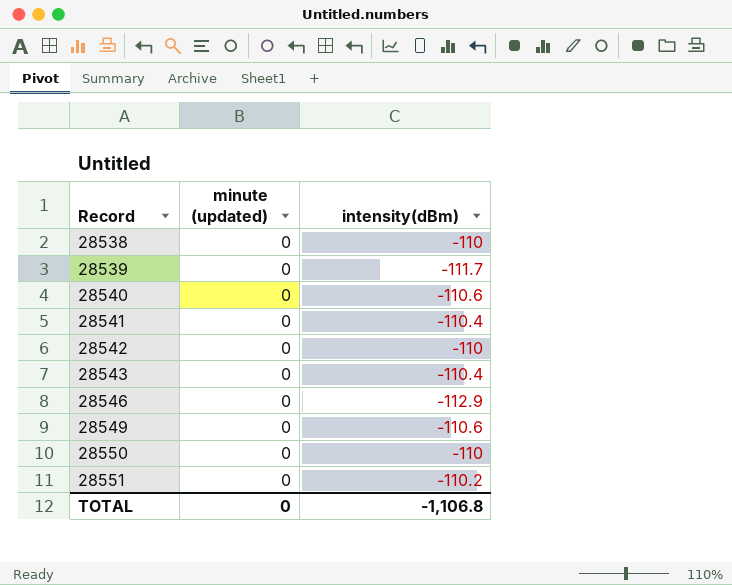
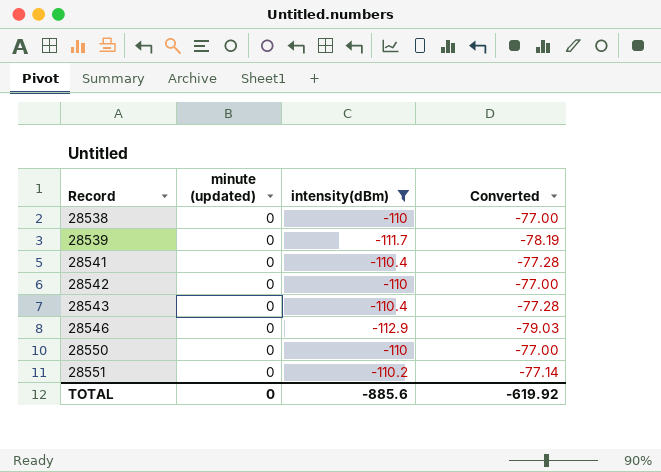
filter: none -> intensity(dBm) != -110.6
column Converted | formula: none -> [intensity(dBm)] * 0.7
TOTAL | intensity(dBm): -1,106.8 -> -885.6

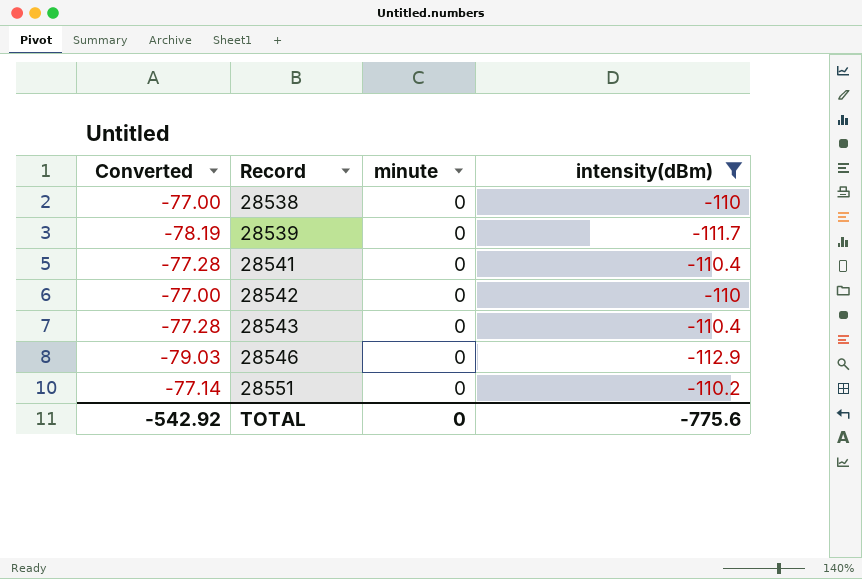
column Converted | position: 4 -> 1
column name: minute (updated) -> minute
row 28550: 0 | -110 | -77.00 -> none
TOTAL | Converted: -619.92 -> -542.92
TOTAL | intensity(dBm): -885.6 -> -775.6

